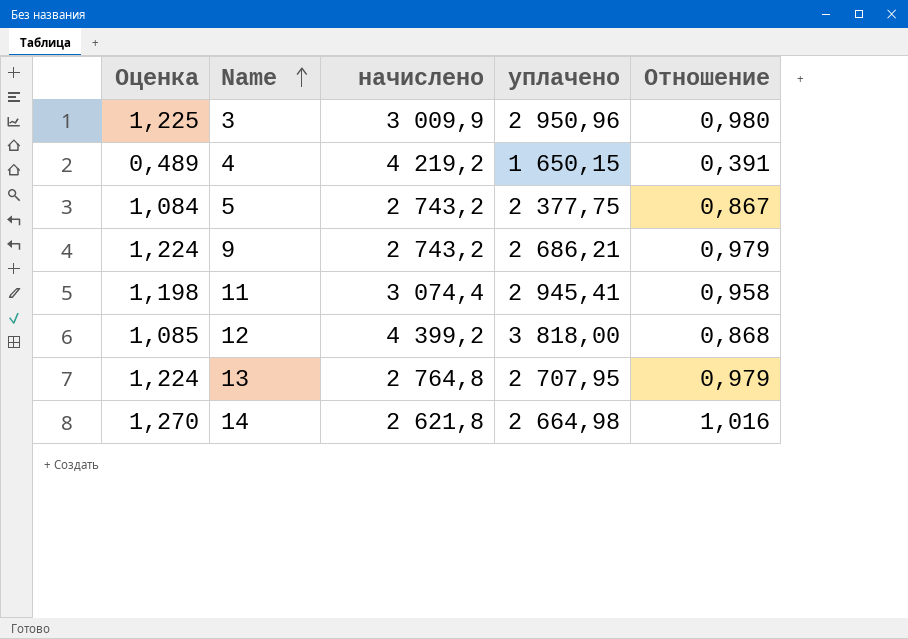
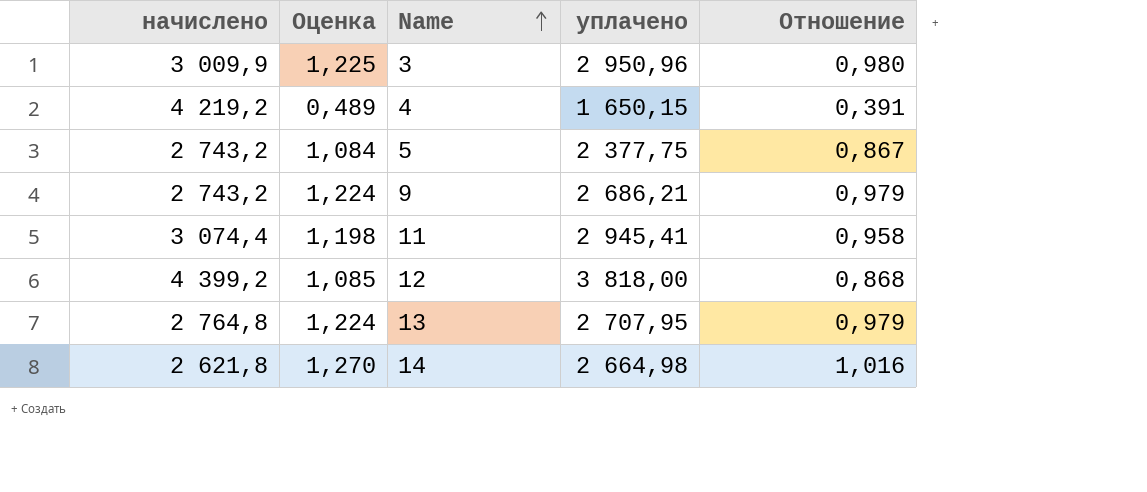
column начислено | position: 3 -> 1

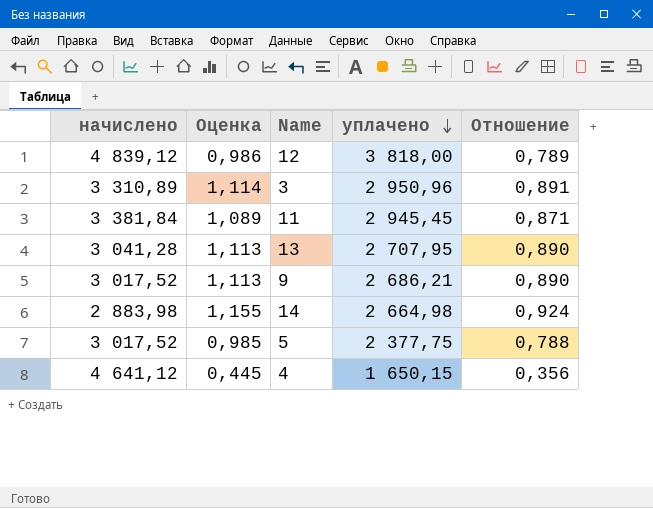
row order: Name ascending -> уплачено descending
12 | начислено: 4 399,2 -> 4 839,12
12 | Оценка: 1,085 -> 0,986
12 | Отношение: 0,868 -> 0,789
3 | начислено: 3 009,9 -> 3 310,89
3 | Оценка: 1,225 -> 1,114
3 | Отношение: 0,980 -> 0,891
11 | начислено: 3 074,4 -> 3 381,84
11 | Оценка: 1,198 -> 1,089
11 | уплачено: 2 945,41 -> 2 945,45
11 | Отношение: 0,958 -> 0,871
13 | начислено: 2 764,8 -> 3 041,28
13 | Оценка: 1,224 -> 1,113
13 | Отношение: 0,979 -> 0,890
9 | начислено: 2 743,2 -> 3 017,52
9 | Оценка: 1,224 -> 1,113
9 | Отношение: 0,979 -> 0,890
14 | начислено: 2 621,8 -> 2 883,98
14 | Оценка: 1,270 -> 1,155
14 | Отношение: 1,016 -> 0,924
5 | начислено: 2 743,2 -> 3 017,52
5 | Оценка: 1,084 -> 0,985
5 | Отношение: 0,867 -> 0,788
4 | начислено: 4 219,2 -> 4 641,12
4 | Оценка: 0,489 -> 0,445
4 | Отношение: 0,391 -> 0,356

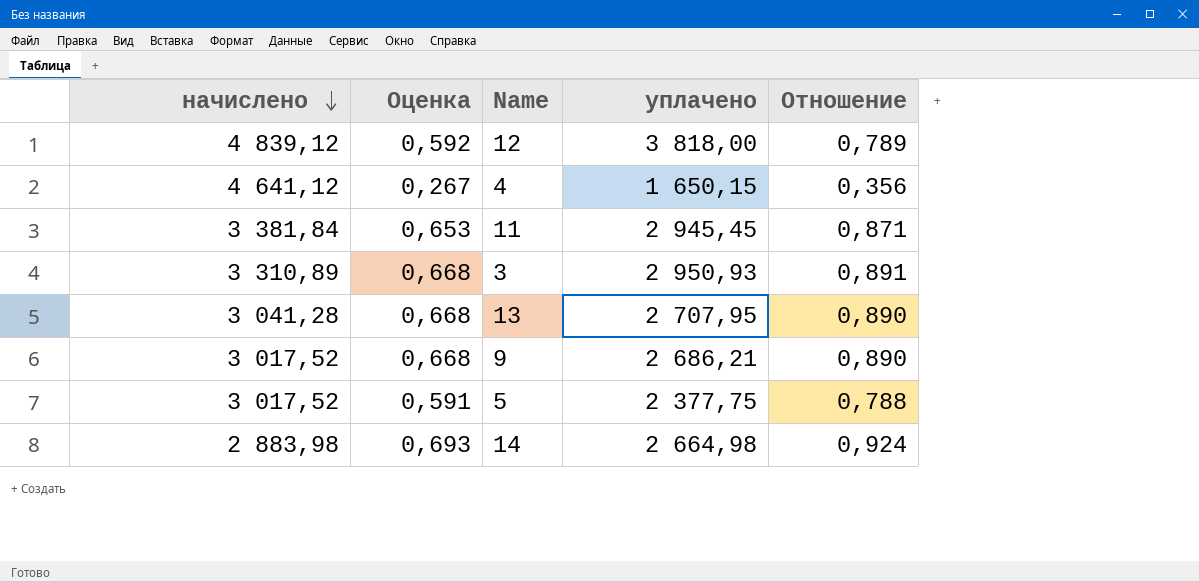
row order: уплачено descending -> начислено descending
column Оценка | formula: [Отношение] * 1,25 -> [Отношение] * 0,75
3 | уплачено: 2 950,96 -> 2 950,93

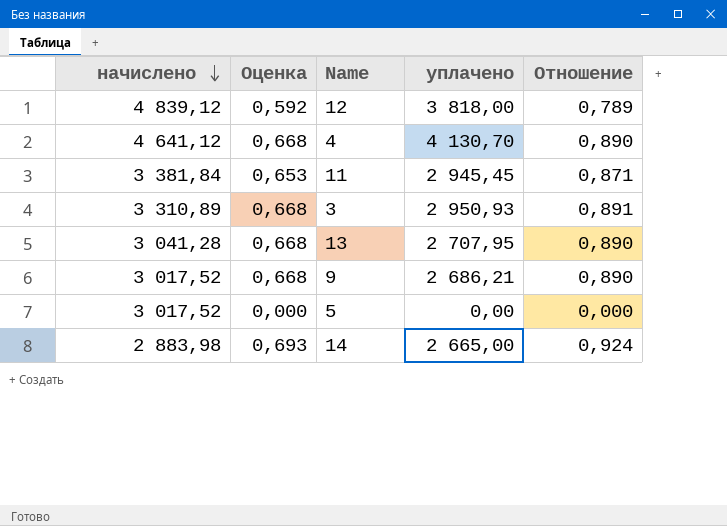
4 | Оценка: 0,267 -> 0,668
4 | уплачено: 1 650,15 -> 4 130,70
4 | Отношение: 0,356 -> 0,890
5 | Оценка: 0,591 -> 0,000
5 | уплачено: 2 377,75 -> 0,00
5 | Отношение: 0,788 -> 0,000
14 | уплачено: 2 664,98 -> 2 665,00

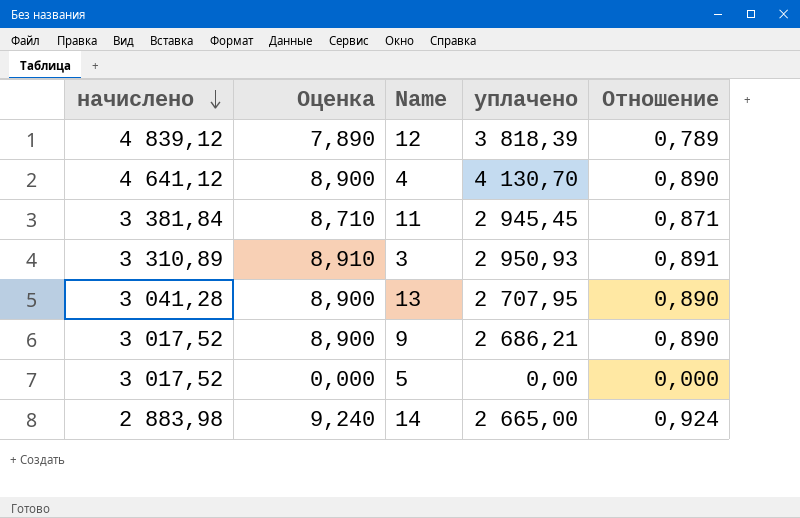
column Оценка | formula: [Отношение] * 0,75 -> [Отношение] * 10
12 | уплачено: 3 818,00 -> 3 818,39

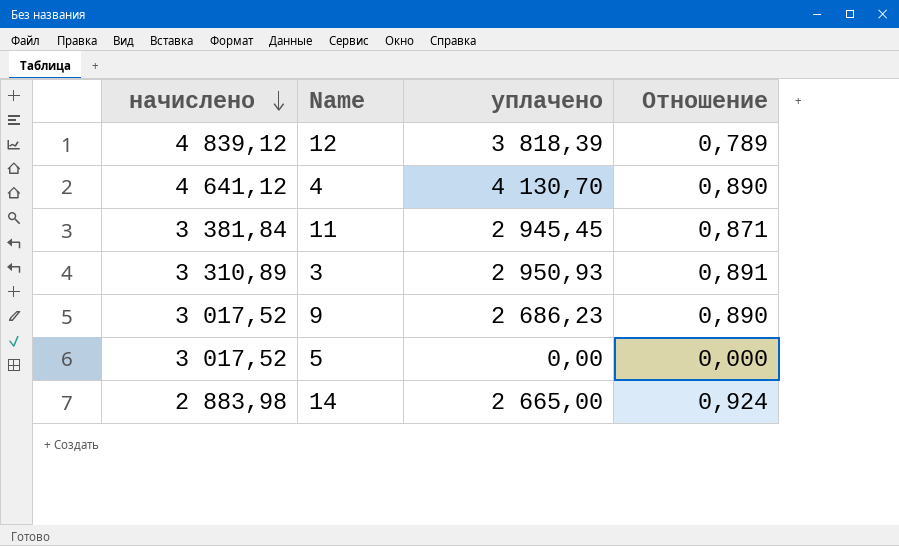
column Оценка | formula: [Отношение] * 10 -> none
row 13: 3 041,28 | 8,900 | 2 707,95 | 0,890 -> none
9 | уплачено: 2 686,21 -> 2 686,23

